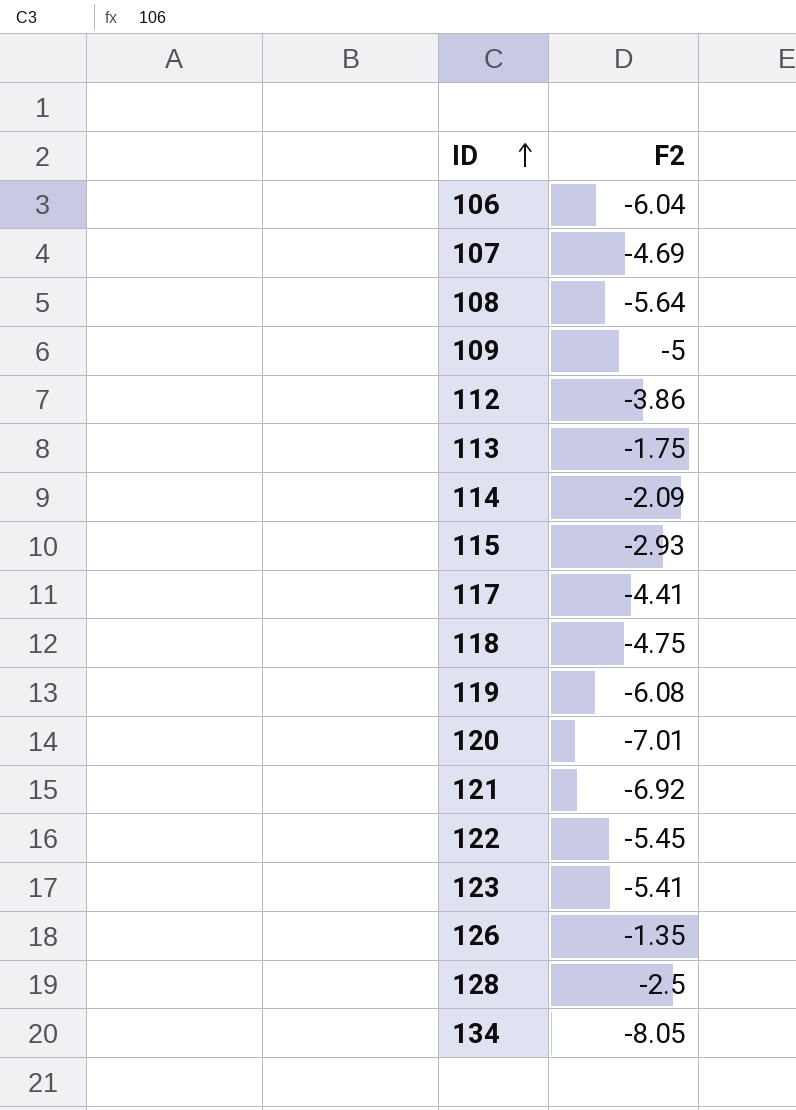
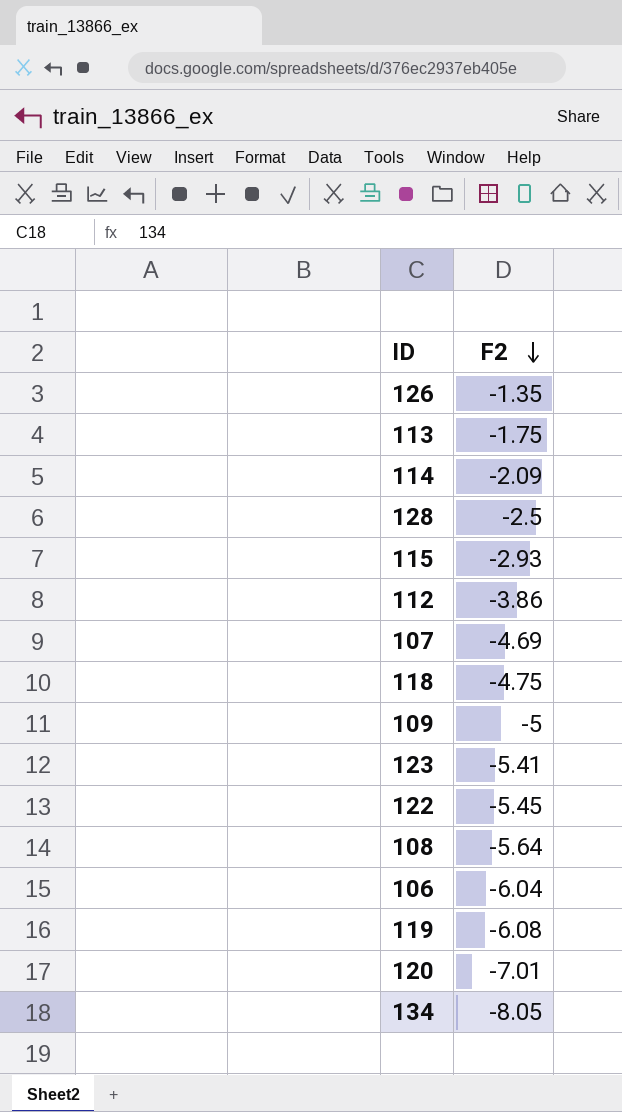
row order: ID ascending -> F2 descending
row 117: -4.41 -> none
row 121: -6.92 -> none

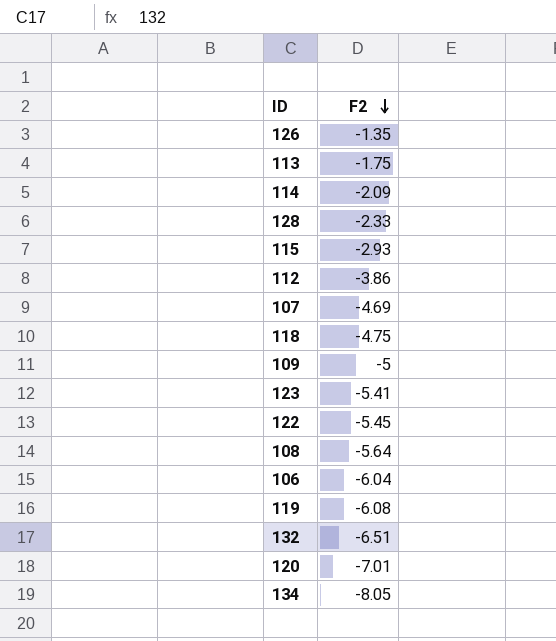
128 | F2: -2.5 -> -2.33
row 132: none -> -6.51

